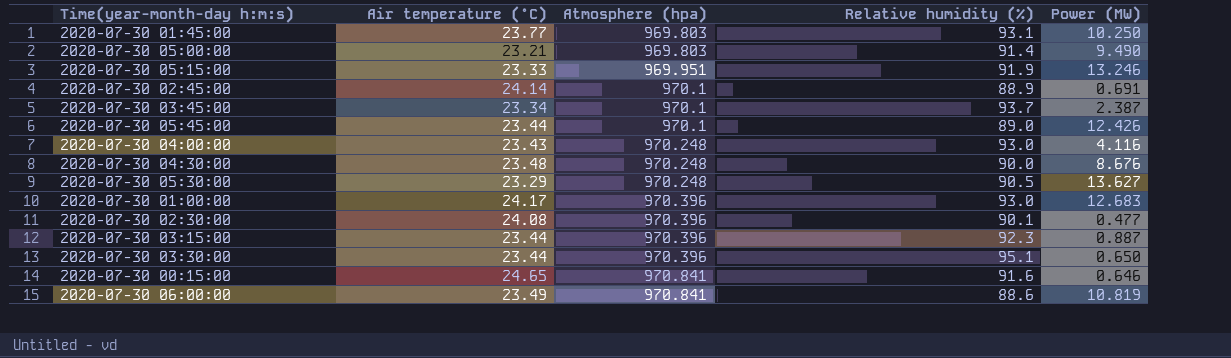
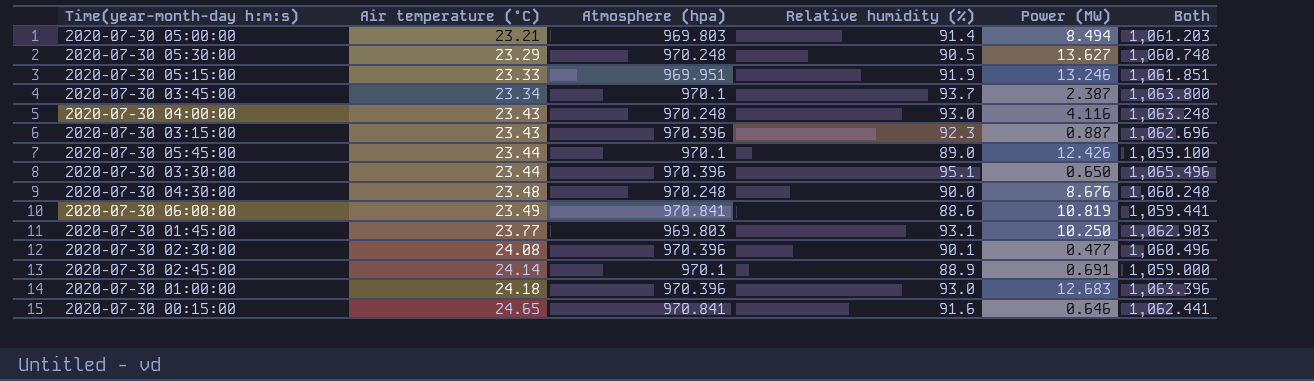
row order: Atmosphere (hpa) ascending -> Air temperature (°C) ascending
column Both | formula: none -> [Atmosphere (hpa)] + [Relative humidity (%)]
2020-07-30 05:00:00 | Power (MW): 9.490 -> 8.494
2020-07-30 03:15:00 | Air temperature (°C): 23.44 -> 23.43
2020-07-30 01:00:00 | Air temperature (°C): 24.17 -> 24.18

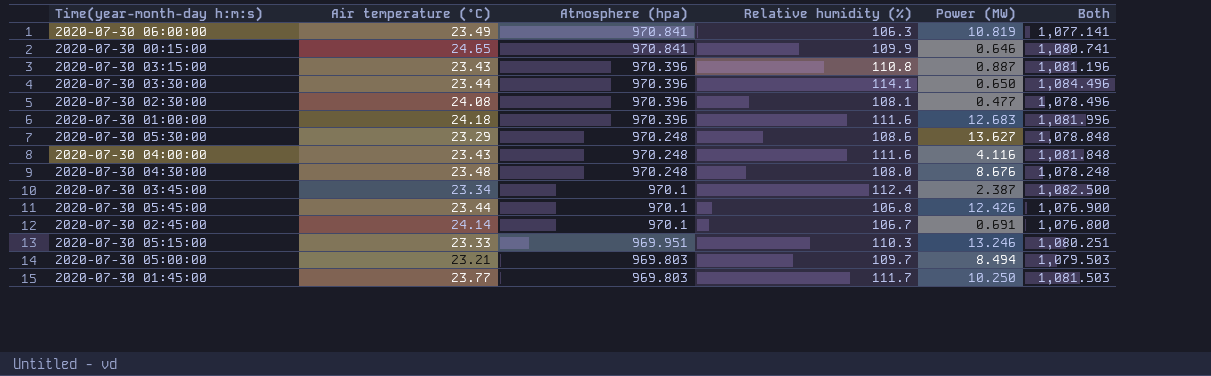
row order: Air temperature (°C) ascending -> Atmosphere (hpa) descending
2020-07-30 06:00:00 | Relative humidity (%): 88.6 -> 106.3
2020-07-30 06:00:00 | Both: 1,059.441 -> 1,077.141
2020-07-30 00:15:00 | Relative humidity (%): 91.6 -> 109.9
2020-07-30 00:15:00 | Both: 1,062.441 -> 1,080.741
2020-07-30 03:15:00 | Relative humidity (%): 92.3 -> 110.8
2020-07-30 03:15:00 | Both: 1,062.696 -> 1,081.196
2020-07-30 03:30:00 | Relative humidity (%): 95.1 -> 114.1
2020-07-30 03:30:00 | Both: 1,065.496 -> 1,084.496
2020-07-30 02:30:00 | Relative humidity (%): 90.1 -> 108.1
2020-07-30 02:30:00 | Both: 1,060.496 -> 1,078.496
2020-07-30 01:00:00 | Relative humidity (%): 93.0 -> 111.6
2020-07-30 01:00:00 | Both: 1,063.396 -> 1,081.996
2020-07-30 05:30:00 | Relative humidity (%): 90.5 -> 108.6
2020-07-30 05:30:00 | Both: 1,060.748 -> 1,078.848
2020-07-30 04:00:00 | Relative humidity (%): 93.0 -> 111.6
2020-07-30 04:00:00 | Both: 1,063.248 -> 1,081.848
2020-07-30 04:30:00 | Relative humidity (%): 90.0 -> 108.0
2020-07-30 04:30:00 | Both: 1,060.248 -> 1,078.248
2020-07-30 03:45:00 | Relative humidity (%): 93.7 -> 112.4
2020-07-30 03:45:00 | Both: 1,063.800 -> 1,082.500
2020-07-30 05:45:00 | Relative humidity (%): 89.0 -> 106.8
2020-07-30 05:45:00 | Both: 1,059.100 -> 1,076.900
2020-07-30 02:45:00 | Relative humidity (%): 88.9 -> 106.7
2020-07-30 02:45:00 | Both: 1,059.000 -> 1,076.800
2020-07-30 05:15:00 | Relative humidity (%): 91.9 -> 110.3
2020-07-30 05:15:00 | Both: 1,061.851 -> 1,080.251
2020-07-30 05:00:00 | Relative humidity (%): 91.4 -> 109.7
2020-07-30 05:00:00 | Both: 1,061.203 -> 1,079.503
2020-07-30 01:45:00 | Relative humidity (%): 93.1 -> 111.7
2020-07-30 01:45:00 | Both: 1,062.903 -> 1,081.503

